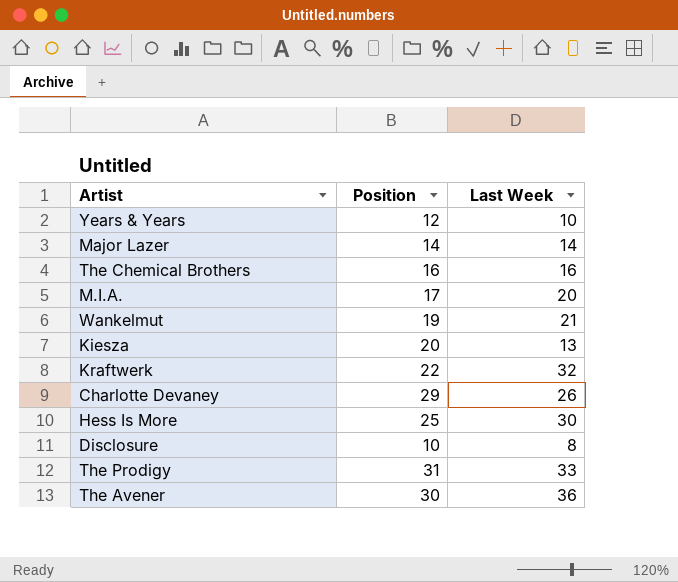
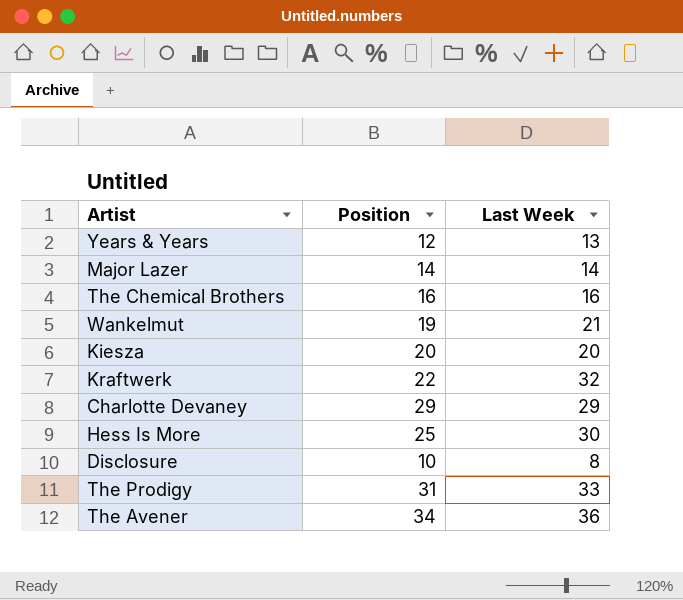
row M.I.A.: 17 | 20 -> none
Years & Years | Last Week: 10 -> 13
Kiesza | Last Week: 13 -> 20
Charlotte Devaney | Last Week: 26 -> 29
The Avener | Position: 30 -> 34

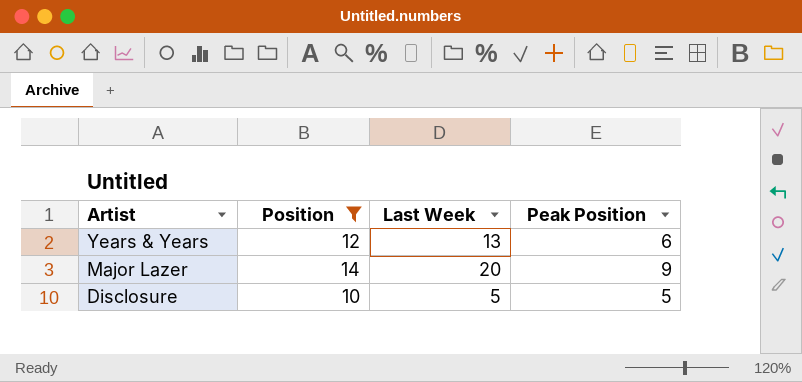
filter: none -> Position <= 14
column Peak Position | position: none -> 4
Major Lazer | Last Week: 14 -> 20
Disclosure | Last Week: 8 -> 5

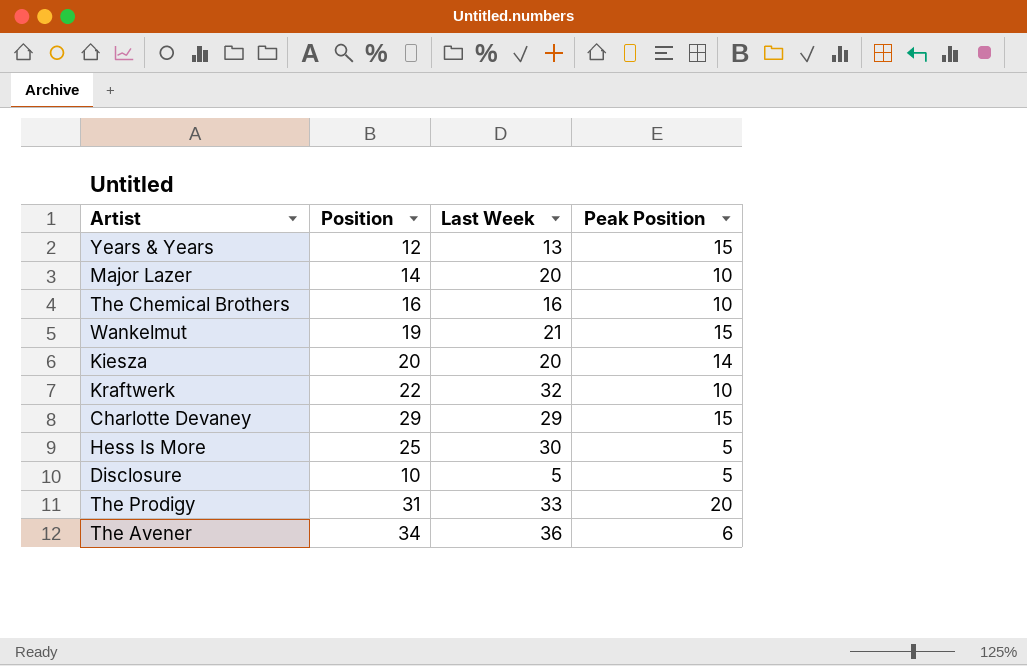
filter: Position <= 14 -> none
Years & Years | Peak Position: 6 -> 15
Major Lazer | Peak Position: 9 -> 10

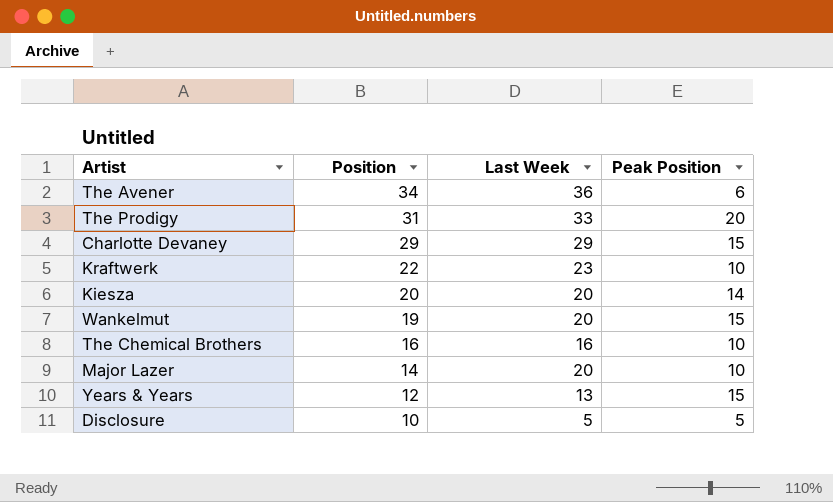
row order: none -> Position descending
row Hess Is More: 25 | 30 | 5 -> none
Kraftwerk | Last Week: 32 -> 23
Wankelmut | Last Week: 21 -> 20

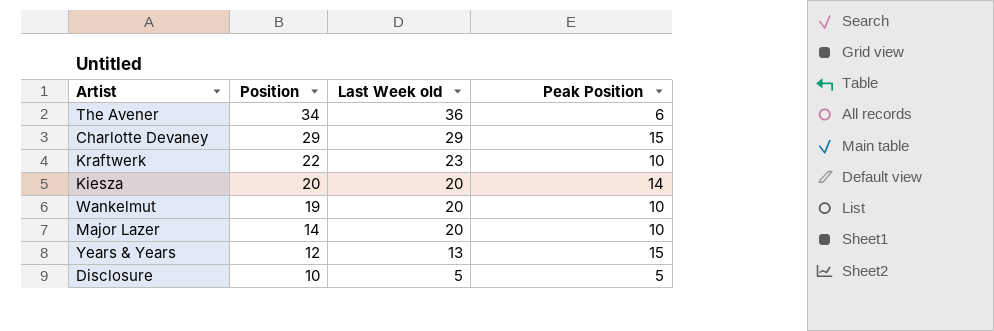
column name: Last Week -> Last Week old
row The Prodigy: 31 | 33 | 20 -> none
row The Chemical Brothers: 16 | 16 | 10 -> none
Wankelmut | Peak Position: 15 -> 10

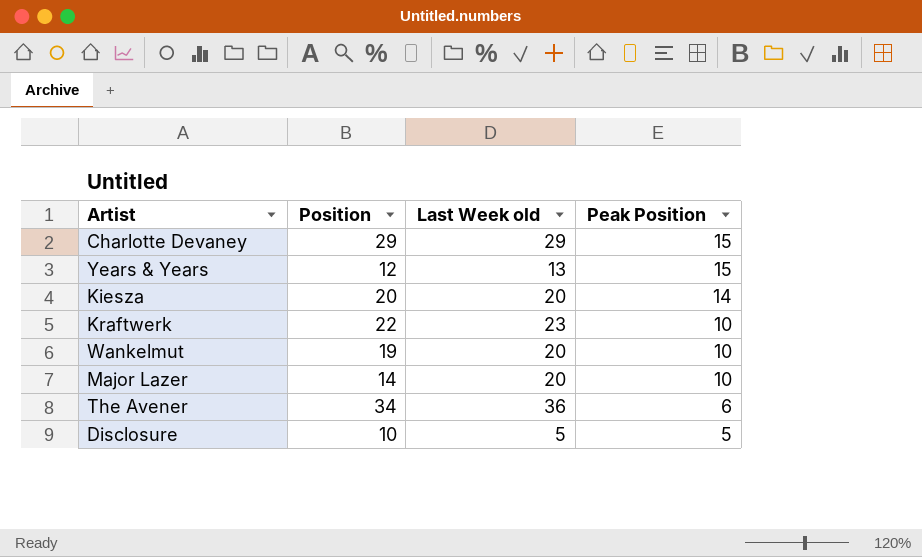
row order: Position descending -> Peak Position descending

